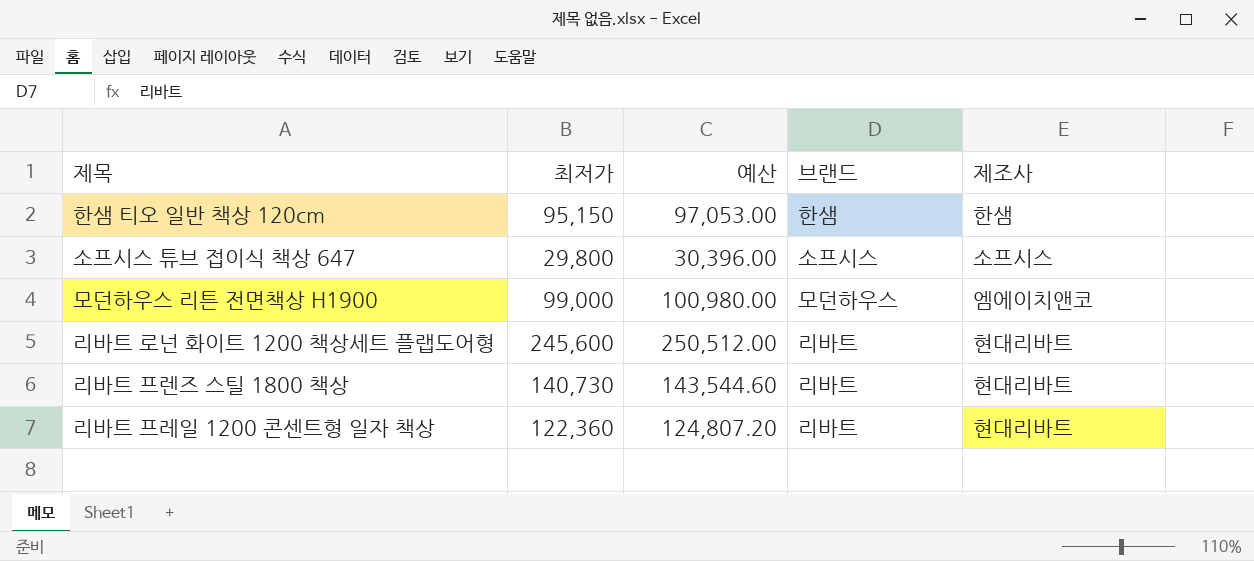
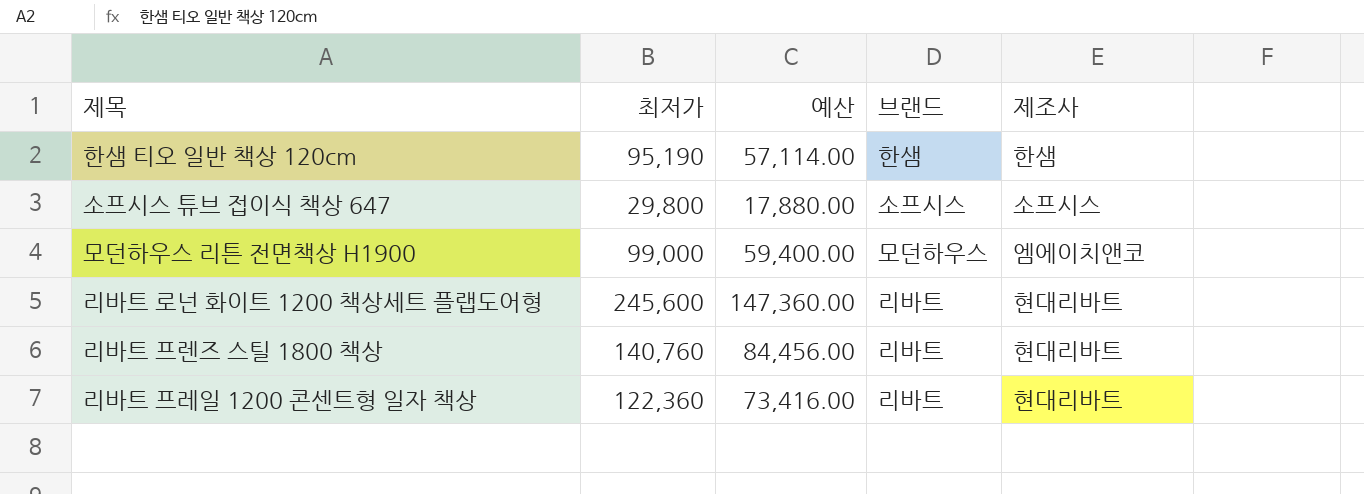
column 예산 | formula: [최저가] * 1.02 -> [최저가] * 0.6
한샘 티오 일반 책상 120cm | 최저가: 95,150 -> 95,190
리바트 프렌즈 스틸 1800 책상 | 최저가: 140,730 -> 140,760

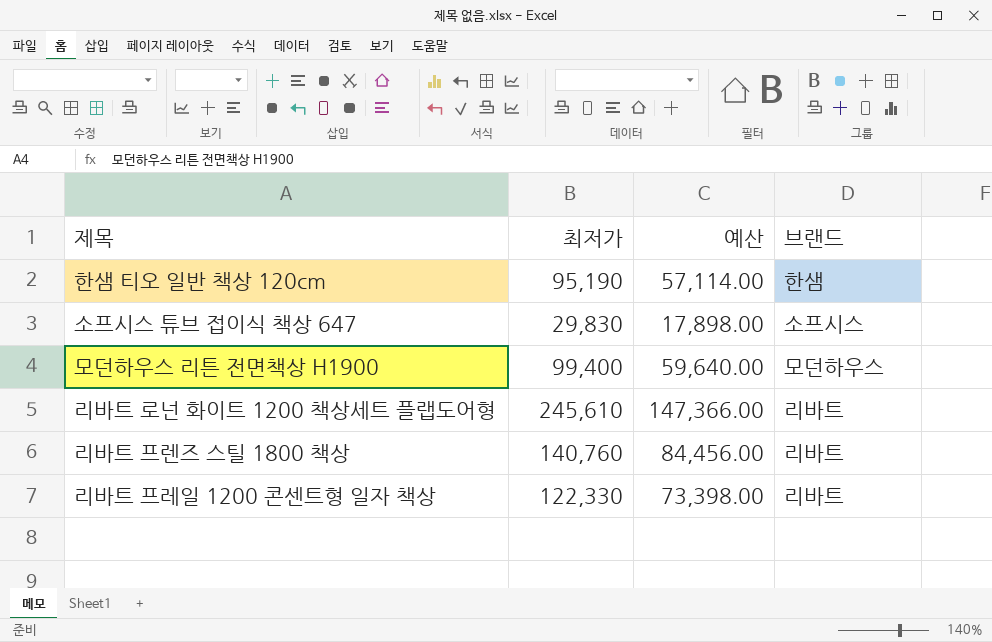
column 제조사 | position: 5 -> none
소프시스 튜브 접이식 책상 647 | 최저가: 29,800 -> 29,830
소프시스 튜브 접이식 책상 647 | 예산: 17,880.00 -> 17,898.00
모던하우스 리튼 전면책상 H1900 | 최저가: 99,000 -> 99,400
모던하우스 리튼 전면책상 H1900 | 예산: 59,400.00 -> 59,640.00
리바트 로넌 화이트 1200 책상세트 플랩도어형 | 최저가: 245,600 -> 245,610
리바트 로넌 화이트 1200 책상세트 플랩도어형 | 예산: 147,360.00 -> 147,366.00
리바트 프레일 1200 콘센트형 일자 책상 | 최저가: 122,360 -> 122,330
리바트 프레일 1200 콘센트형 일자 책상 | 예산: 73,416.00 -> 73,398.00

